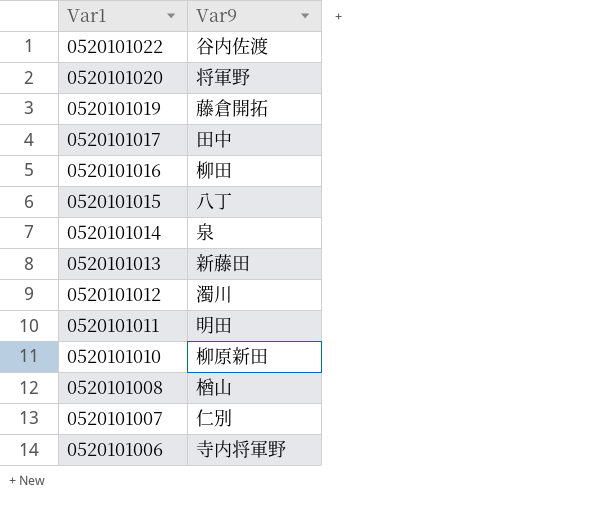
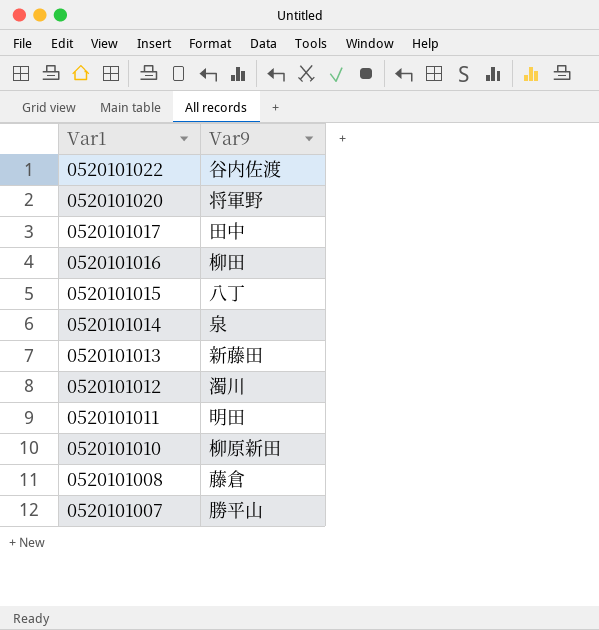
row 0520101019: 藤倉開拓 -> none
row 0520101006: 寺内将軍野 -> none
0520101008 | Var9: 楢山 -> 藤倉
0520101007 | Var9: 仁別 -> 勝平山

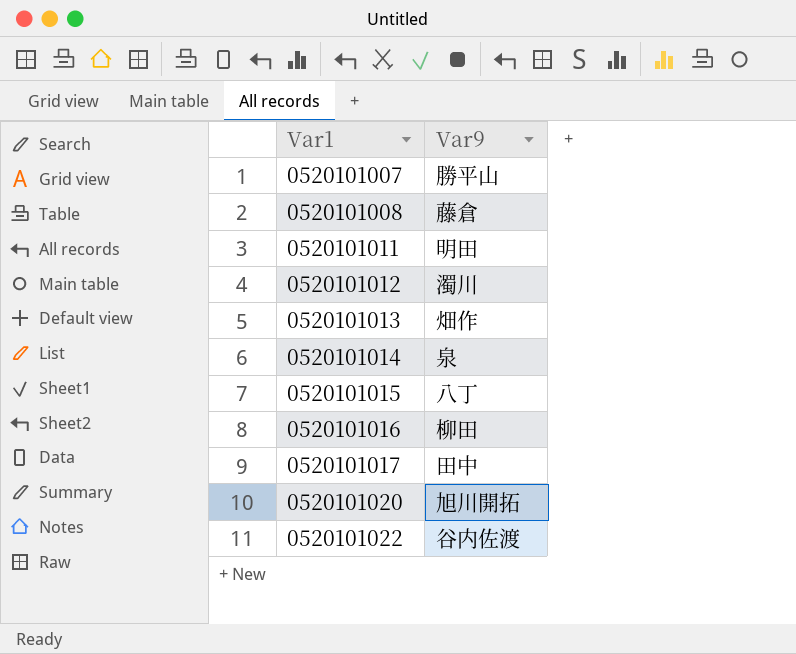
row order: Var1 descending -> Var1 ascending
row 0520101010: 柳原新田 -> none
0520101013 | Var9: 新藤田 -> 畑作
0520101020 | Var9: 将軍野 -> 旭川開拓

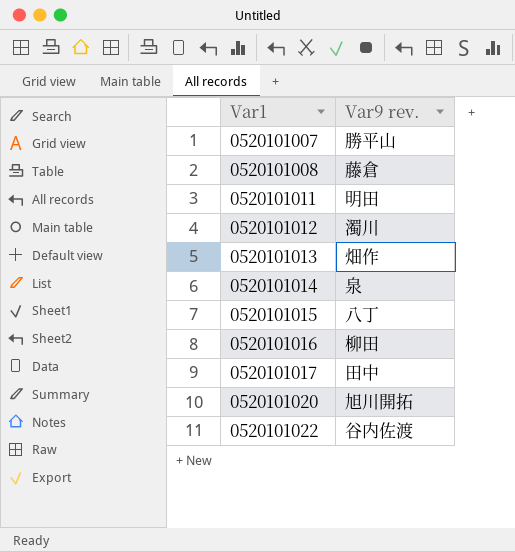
column name: Var9 -> Var9 rev.

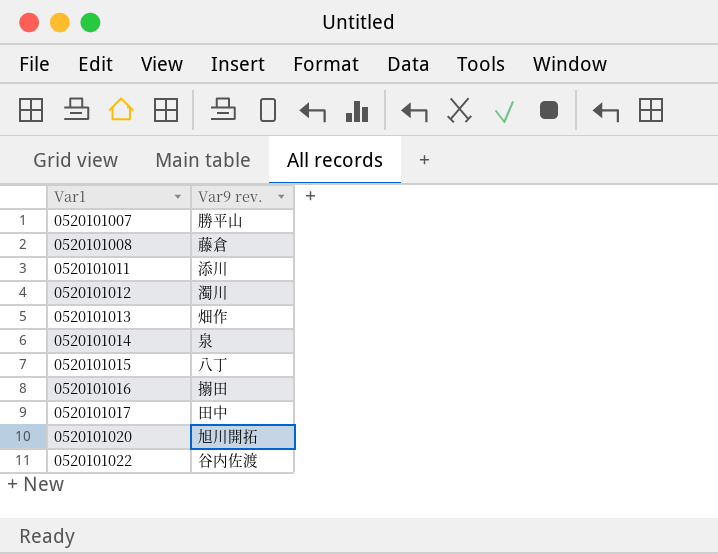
0520101011 | Var9 rev.: 明田 -> 添川
0520101016 | Var9 rev.: 柳田 -> 搦田

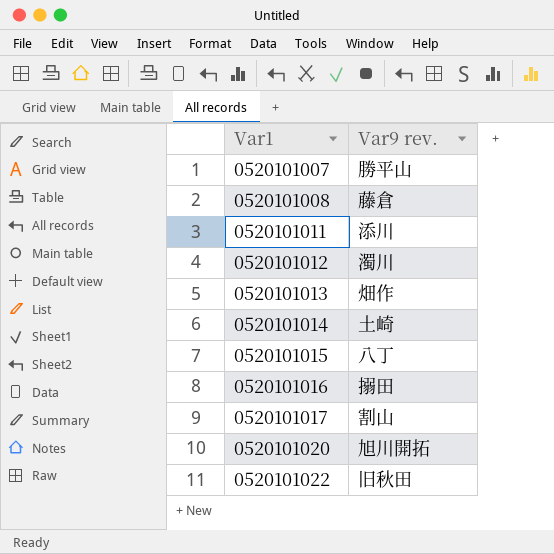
0520101014 | Var9 rev.: 泉 -> 土崎
0520101017 | Var9 rev.: 田中 -> 割山
0520101022 | Var9 rev.: 谷内佐渡 -> 旧秋田

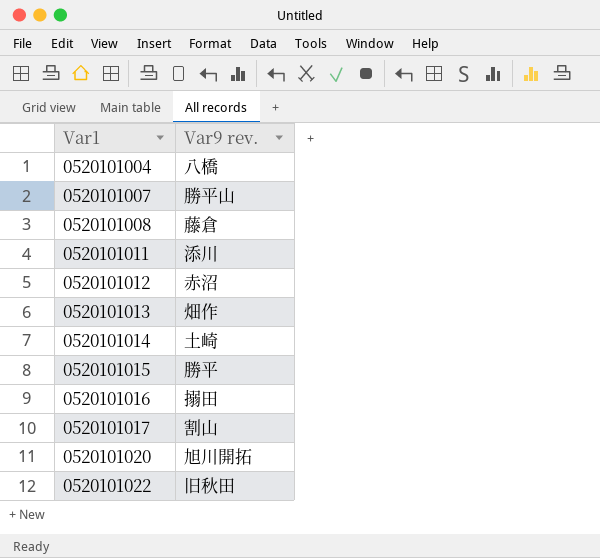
row 0520101004: none -> 八橋
0520101012 | Var9 rev.: 濁川 -> 赤沼
0520101015 | Var9 rev.: 八丁 -> 勝平

